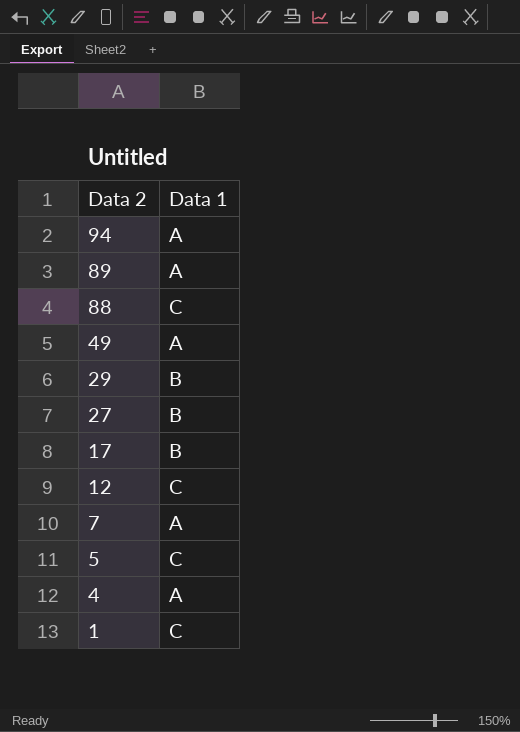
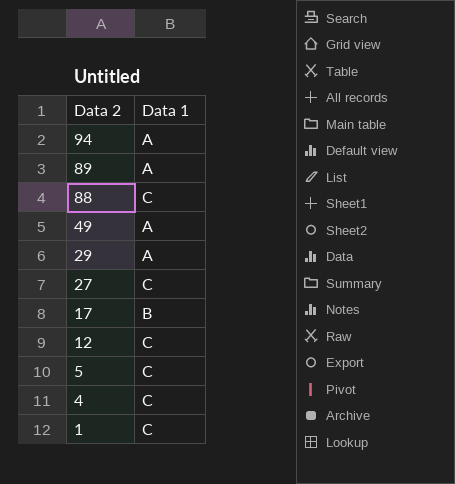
row 7: A -> none
29 | Data 1: B -> A
27 | Data 1: B -> C
4 | Data 1: A -> C

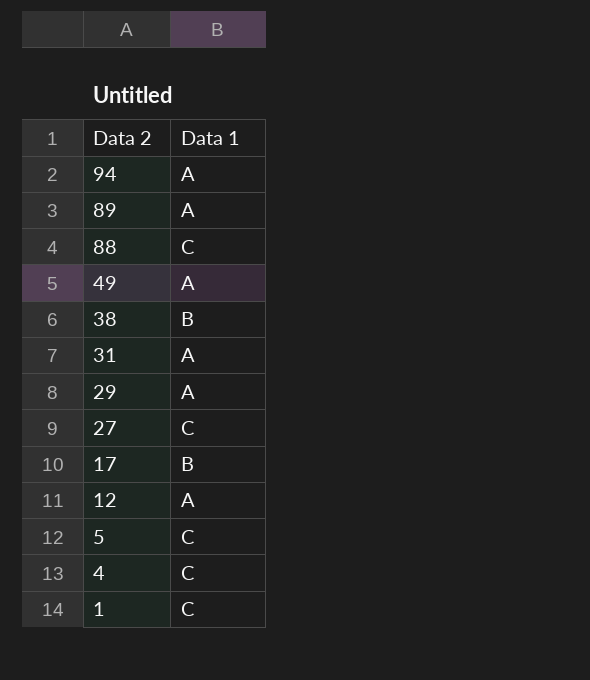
row 38: none -> B
row 31: none -> A
12 | Data 1: C -> A

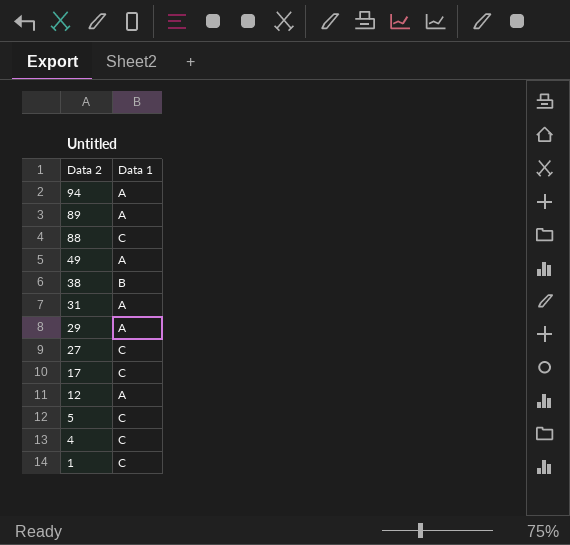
17 | Data 1: B -> C

